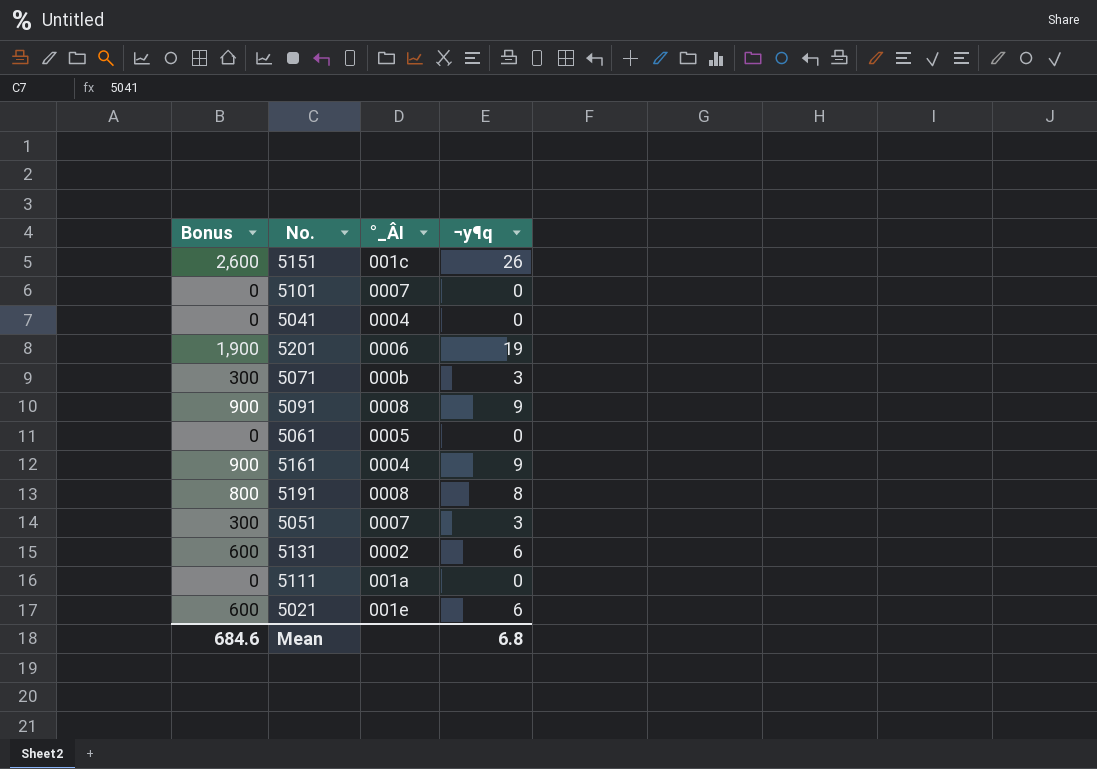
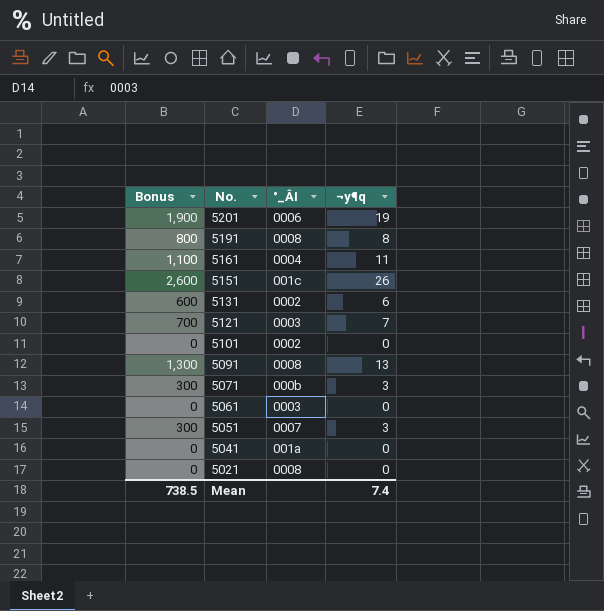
row order: none -> No. descending
row 5111: 0 | 001a | 0 -> none
5161 | Bonus: 900 -> 1,100
5161 | ¬y¶q: 9 -> 11
row 5121: none -> 700 | 0003 | 7
5101 | °_ÂI: 0007 -> 0002
5091 | Bonus: 900 -> 1,300
5091 | ¬y¶q: 9 -> 13
5061 | °_ÂI: 0005 -> 0003
5041 | °_ÂI: 0004 -> 001a
5021 | Bonus: 600 -> 0
5021 | °_ÂI: 001e -> 0008
5021 | ¬y¶q: 6 -> 0
Mean | Bonus: 684.6 -> 738.5
Mean | ¬y¶q: 6.8 -> 7.4

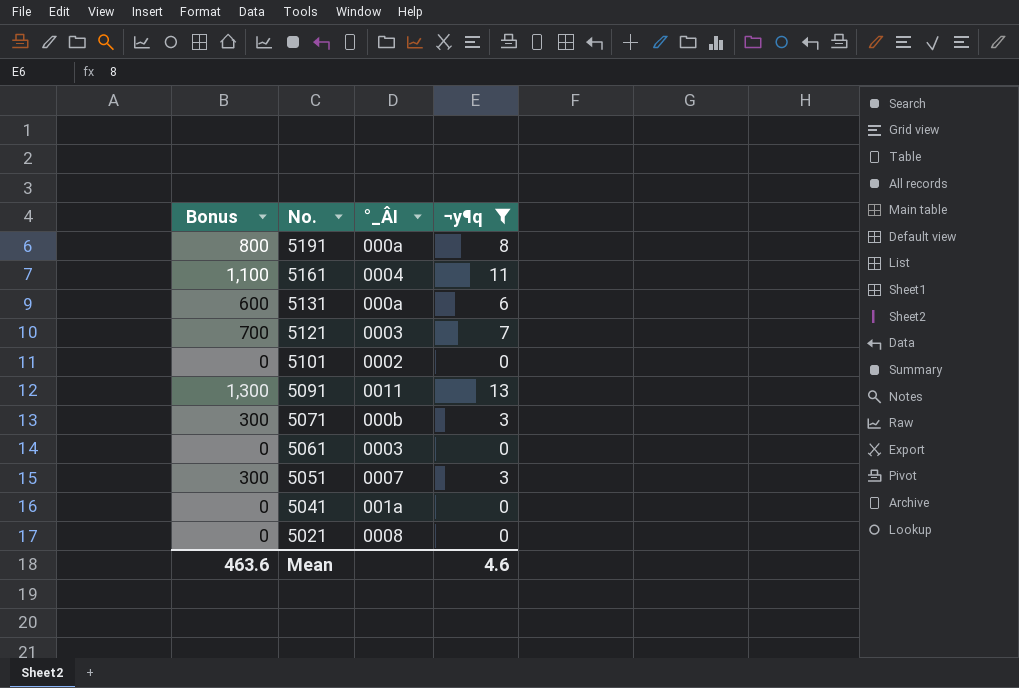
filter: none -> ¬y¶q <= 13
5191 | °_ÂI: 0008 -> 000a
5131 | °_ÂI: 0002 -> 000a
5091 | °_ÂI: 0008 -> 0011
Mean | Bonus: 738.5 -> 463.6
Mean | ¬y¶q: 7.4 -> 4.6

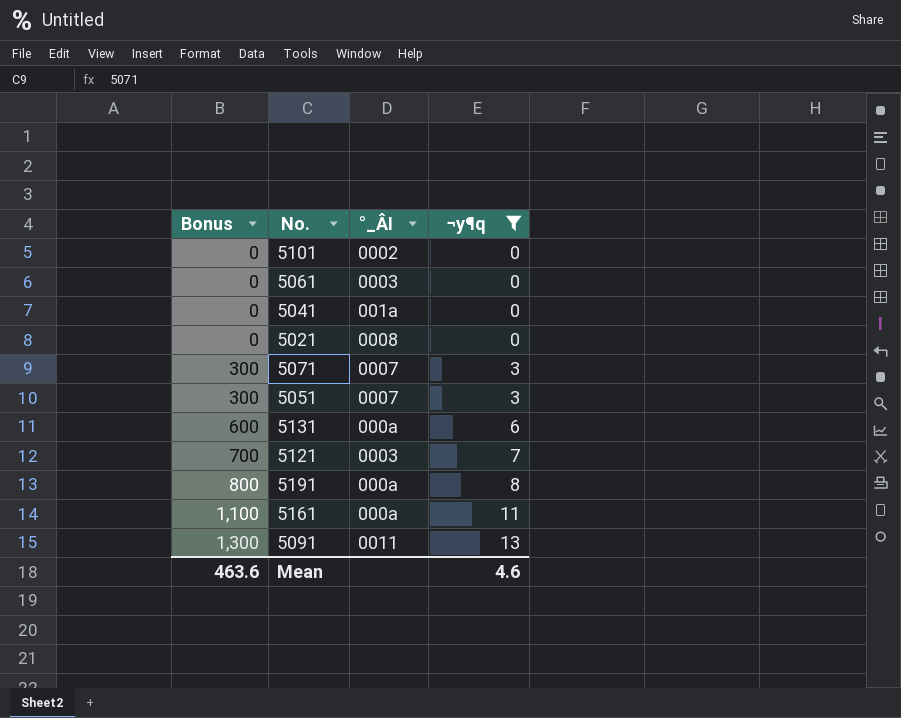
row order: No. descending -> Bonus ascending
5071 | °_ÂI: 000b -> 0007
5161 | °_ÂI: 0004 -> 000a

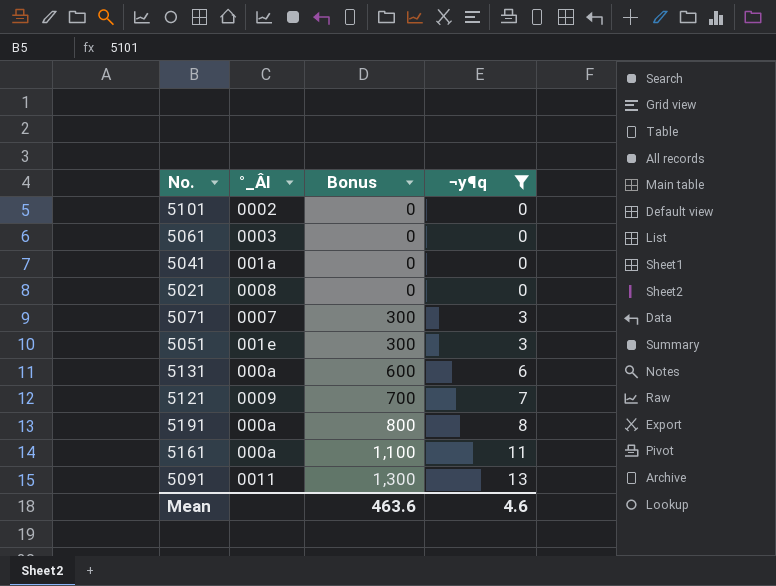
column Bonus | position: 1 -> 3
5051 | °_ÂI: 0007 -> 001e
5121 | °_ÂI: 0003 -> 0009

